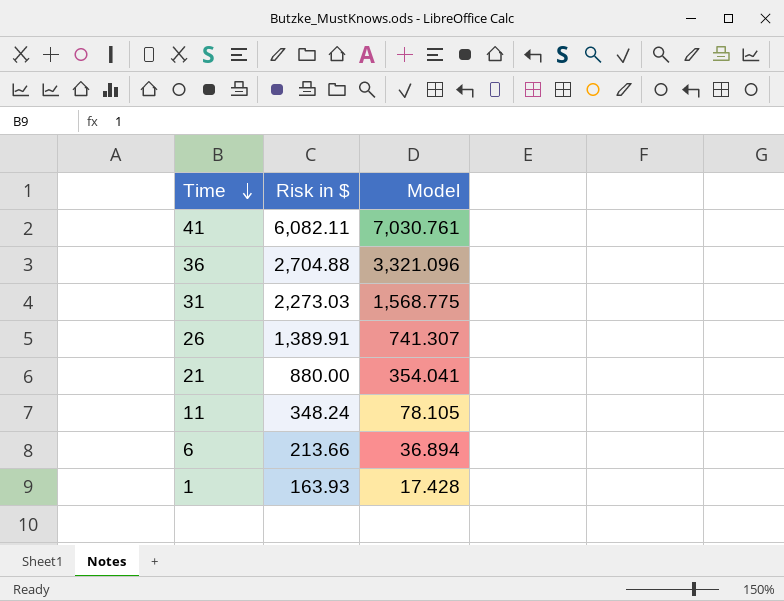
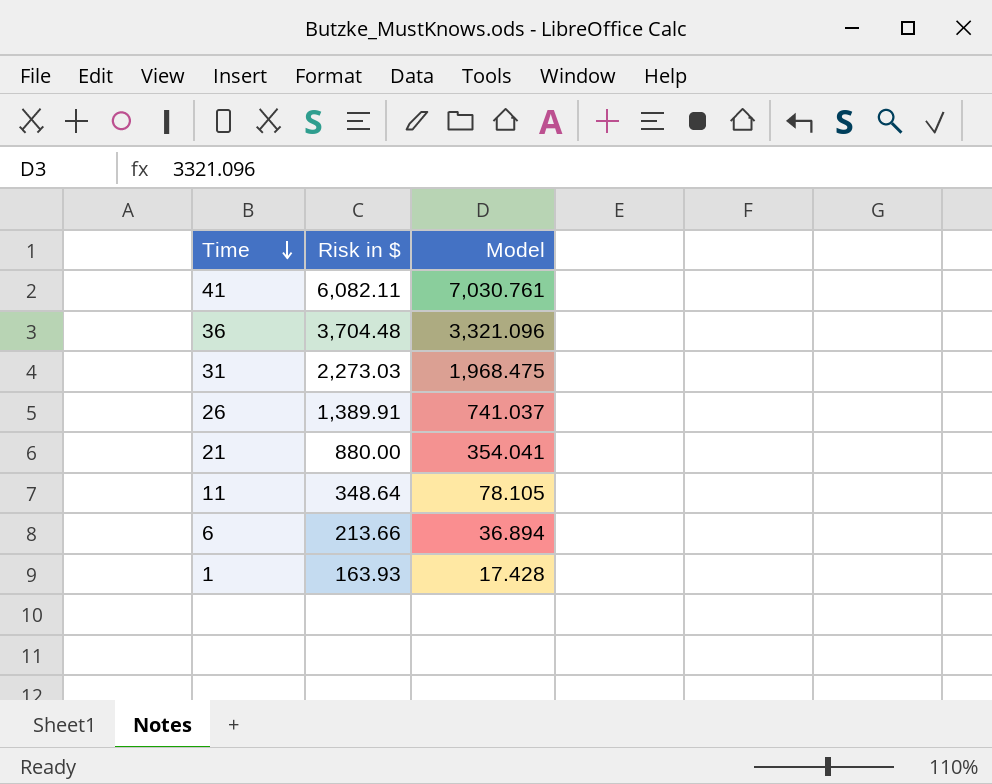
36 | Risk in $: 2,704.88 -> 3,704.48
31 | Model: 1,568.775 -> 1,968.475
26 | Model: 741.307 -> 741.037
11 | Risk in $: 348.24 -> 348.64

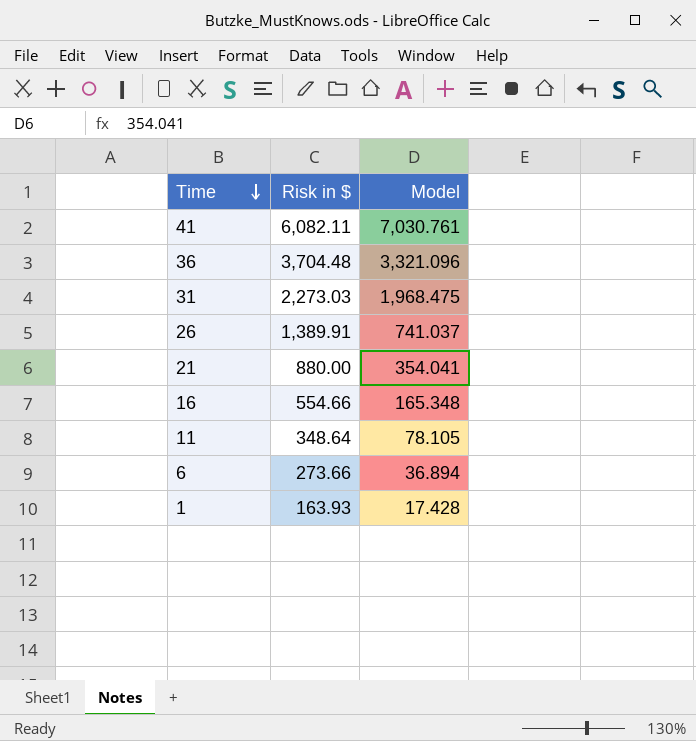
row 16: none -> 554.66 | 165.348
6 | Risk in $: 213.66 -> 273.66

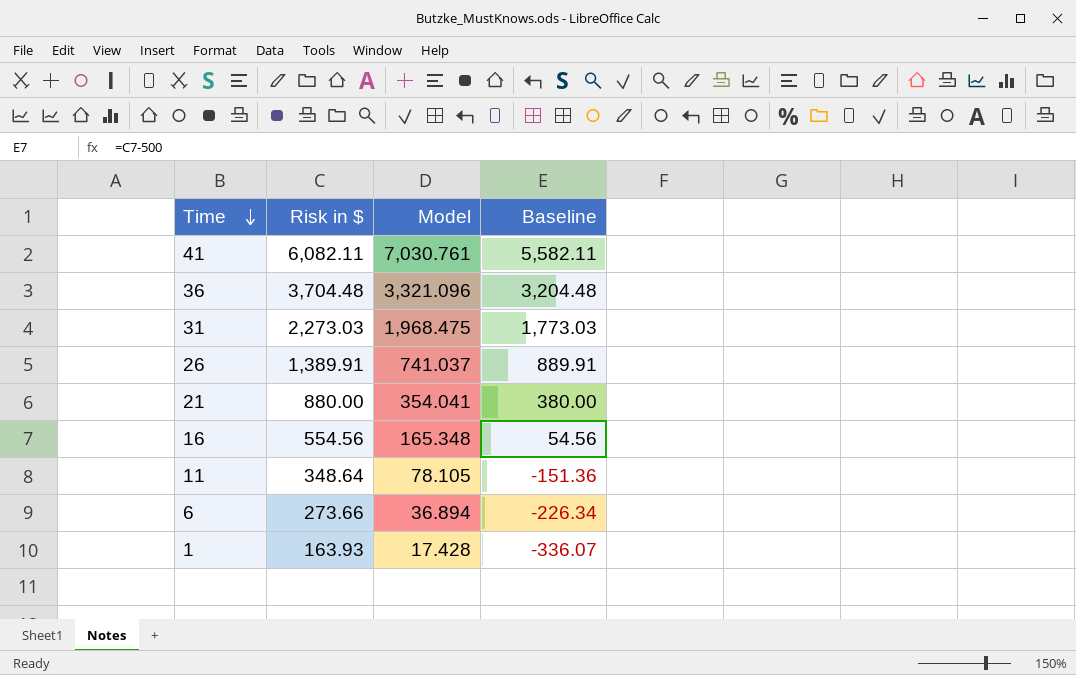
column Baseline | formula: none -> [Risk in $] - 500
16 | Risk in $: 554.66 -> 554.56

